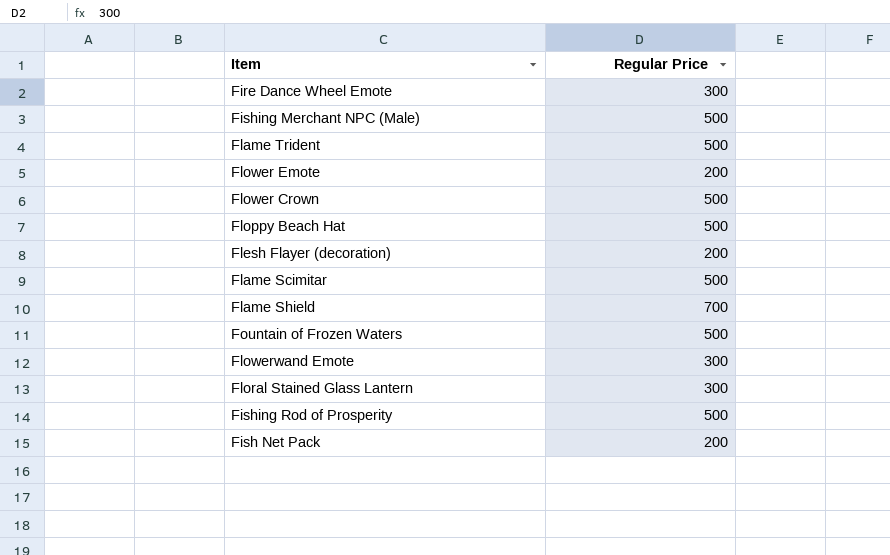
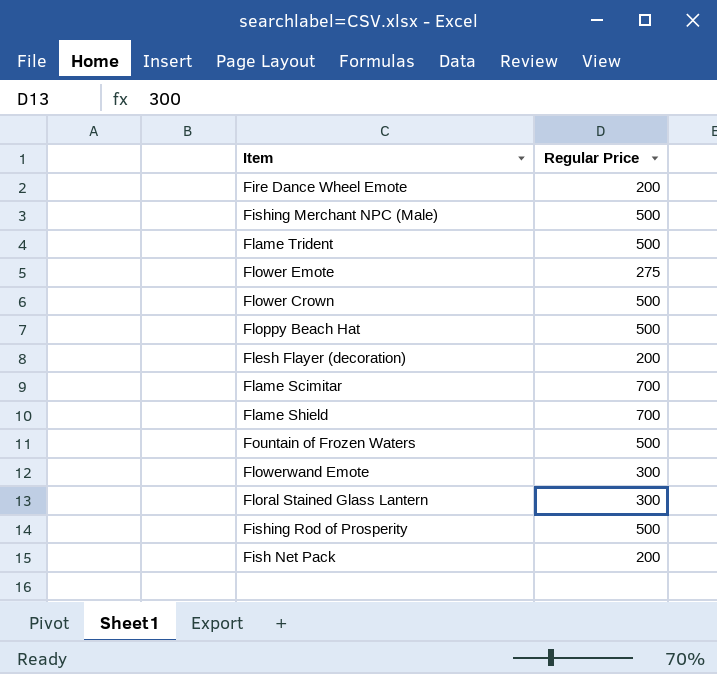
Fire Dance Wheel Emote | Regular Price: 300 -> 200
Flower Emote | Regular Price: 200 -> 275
Flame Scimitar | Regular Price: 500 -> 700

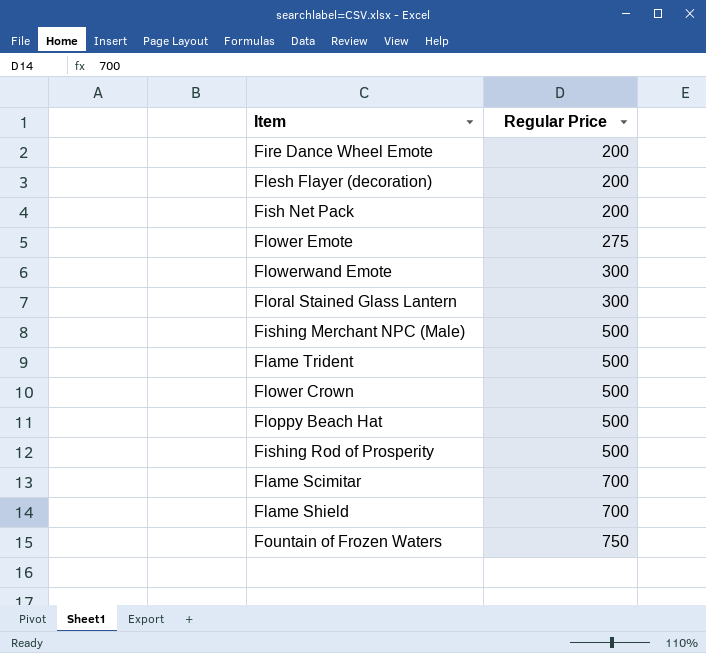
row order: none -> Regular Price ascending
Fountain of Frozen Waters | Regular Price: 500 -> 750

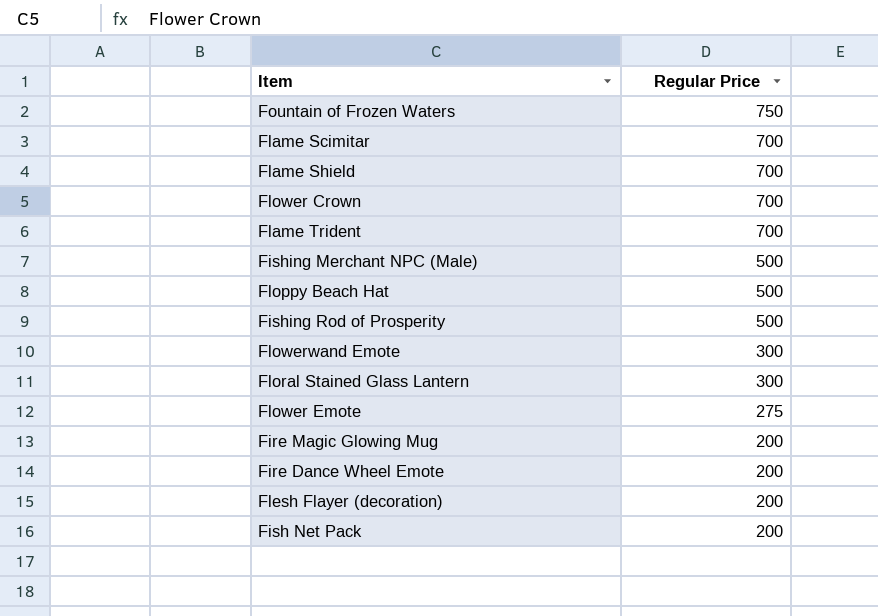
row order: Regular Price ascending -> Regular Price descending
Flower Crown | Regular Price: 500 -> 700
Flame Trident | Regular Price: 500 -> 700
row Fire Magic Glowing Mug: none -> 200

